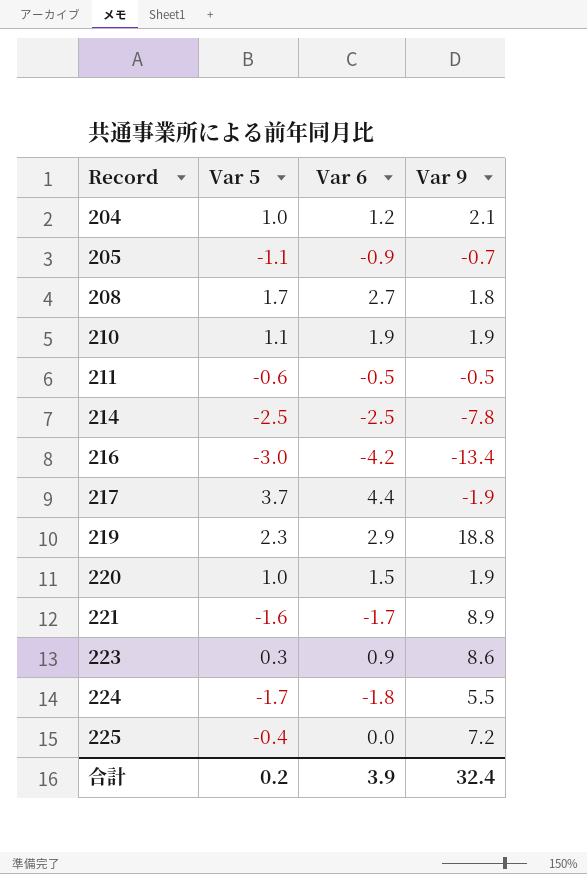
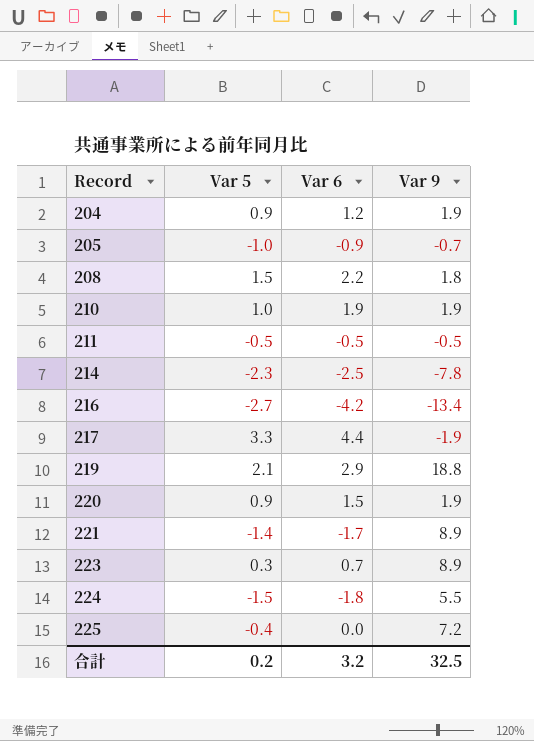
204 | Var 5: 1.0 -> 0.9
204 | Var 9: 2.1 -> 1.9
205 | Var 5: -1.1 -> -1.0
208 | Var 5: 1.7 -> 1.5
208 | Var 6: 2.7 -> 2.2
210 | Var 5: 1.1 -> 1.0
211 | Var 5: -0.6 -> -0.5
214 | Var 5: -2.5 -> -2.3
216 | Var 5: -3.0 -> -2.7
217 | Var 5: 3.7 -> 3.3
219 | Var 5: 2.3 -> 2.1
220 | Var 5: 1.0 -> 0.9
221 | Var 5: -1.6 -> -1.4
223 | Var 6: 0.9 -> 0.7
223 | Var 9: 8.6 -> 8.9
224 | Var 5: -1.7 -> -1.5
合計 | Var 6: 3.9 -> 3.2
合計 | Var 9: 32.4 -> 32.5

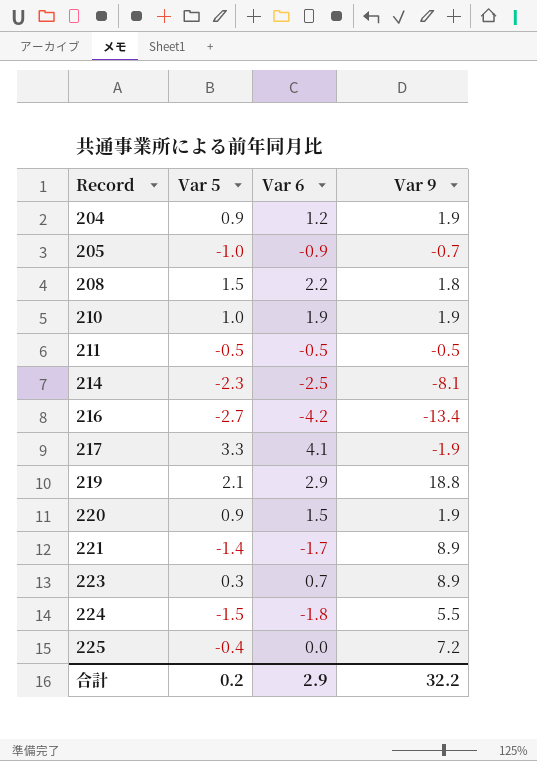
214 | Var 9: -7.8 -> -8.1
217 | Var 6: 4.4 -> 4.1
合計 | Var 6: 3.2 -> 2.9
合計 | Var 9: 32.5 -> 32.2

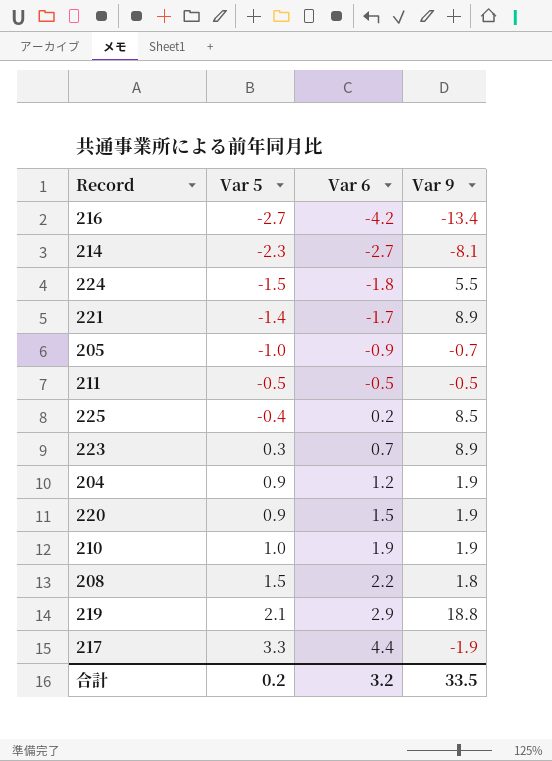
row order: Record ascending -> Var 5 ascending
214 | Var 6: -2.5 -> -2.7
225 | Var 6: 0.0 -> 0.2
225 | Var 9: 7.2 -> 8.5
217 | Var 6: 4.1 -> 4.4
合計 | Var 6: 2.9 -> 3.2
合計 | Var 9: 32.2 -> 33.5

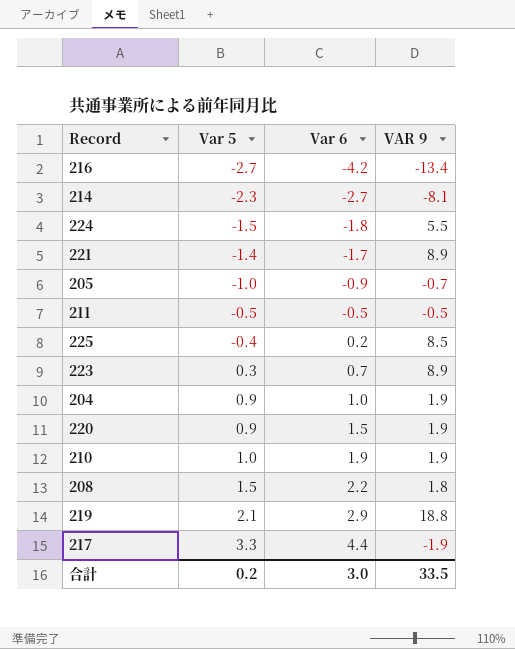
column name: Var 9 -> VAR 9
204 | Var 6: 1.2 -> 1.0
合計 | Var 6: 3.2 -> 3.0

